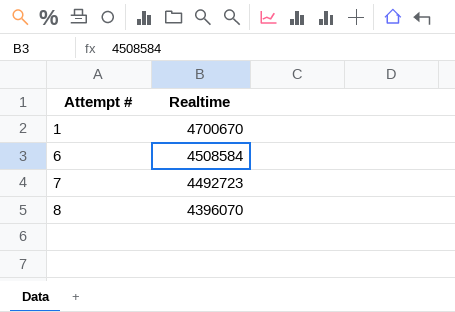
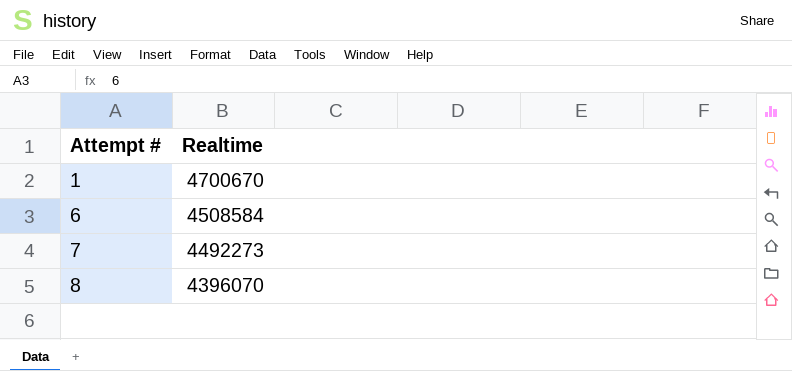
7 | Realtime: 4492723 -> 4492273

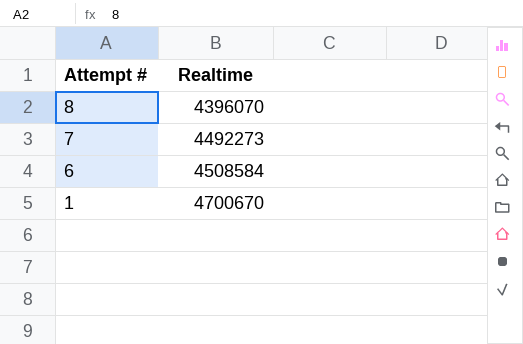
row order: Attempt # ascending -> Attempt # descending

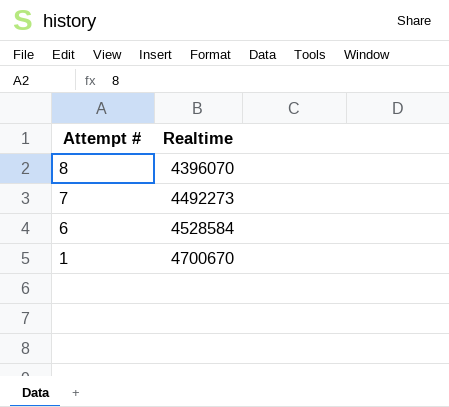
6 | Realtime: 4508584 -> 4528584

